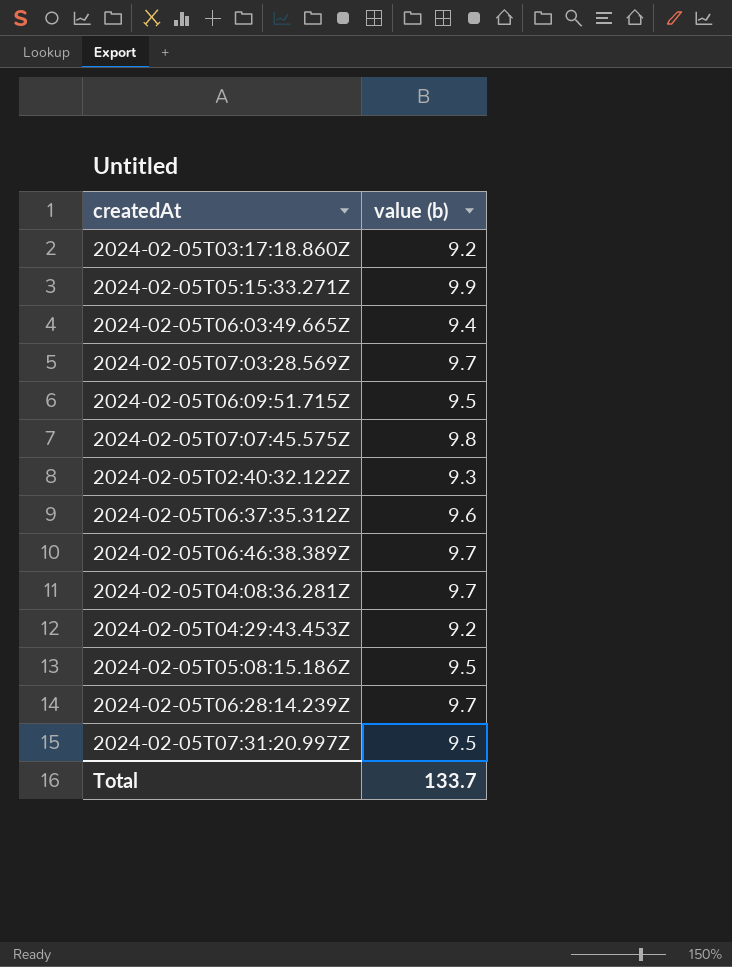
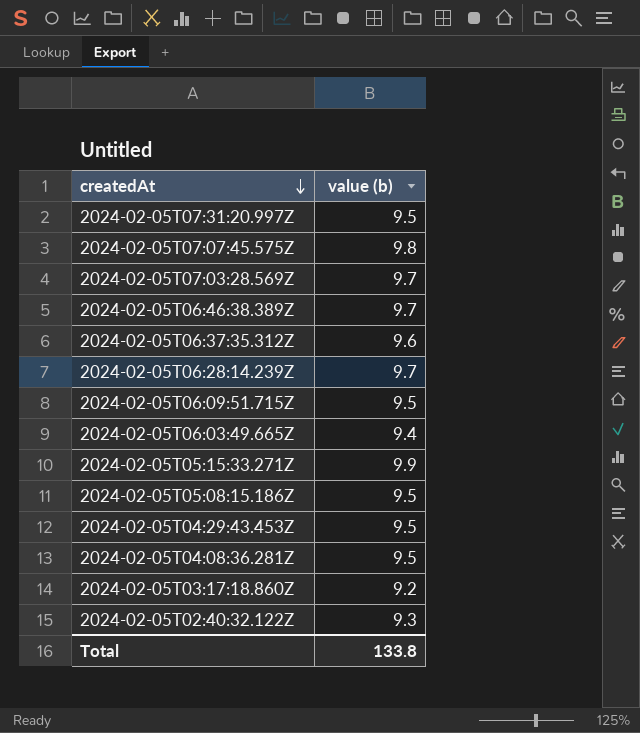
row order: none -> createdAt descending
2024-02-05T04:29:43.453Z | value (b): 9.2 -> 9.5
2024-02-05T04:08:36.281Z | value (b): 9.7 -> 9.5
Total | value (b): 133.7 -> 133.8

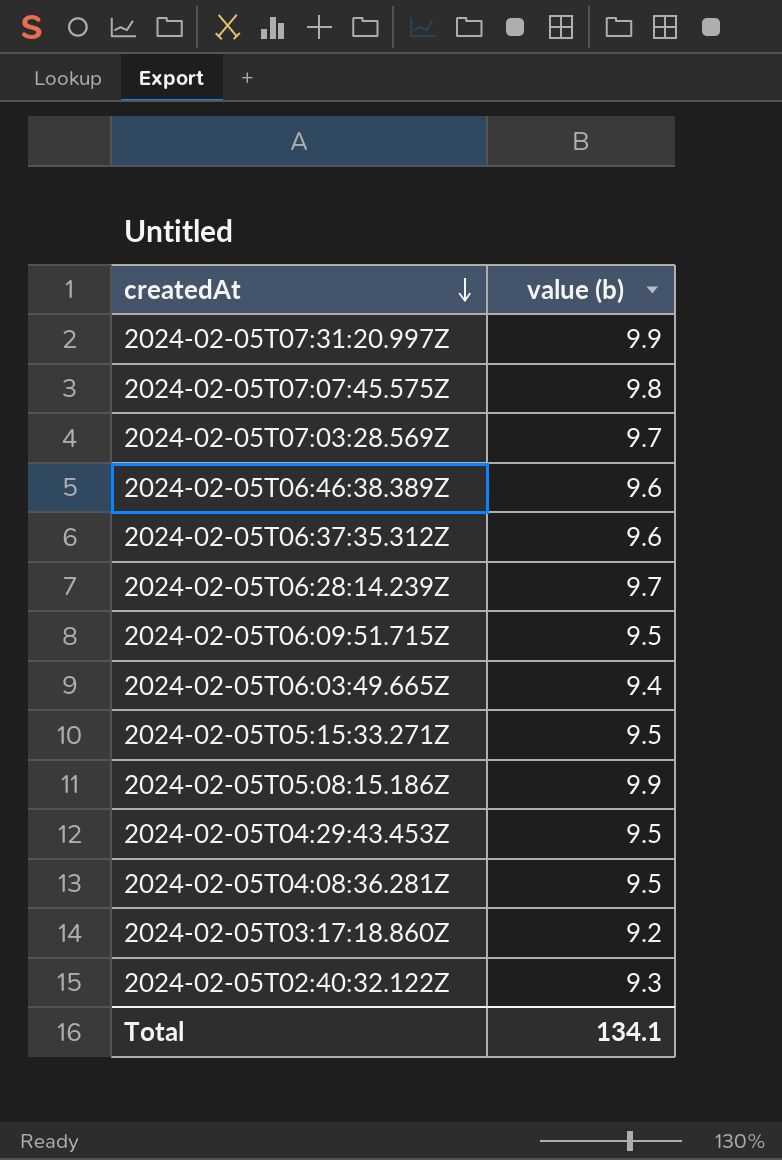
2024-02-05T07:31:20.997Z | value (b): 9.5 -> 9.9
2024-02-05T06:46:38.389Z | value (b): 9.7 -> 9.6
2024-02-05T05:15:33.271Z | value (b): 9.9 -> 9.5
2024-02-05T05:08:15.186Z | value (b): 9.5 -> 9.9
Total | value (b): 133.8 -> 134.1

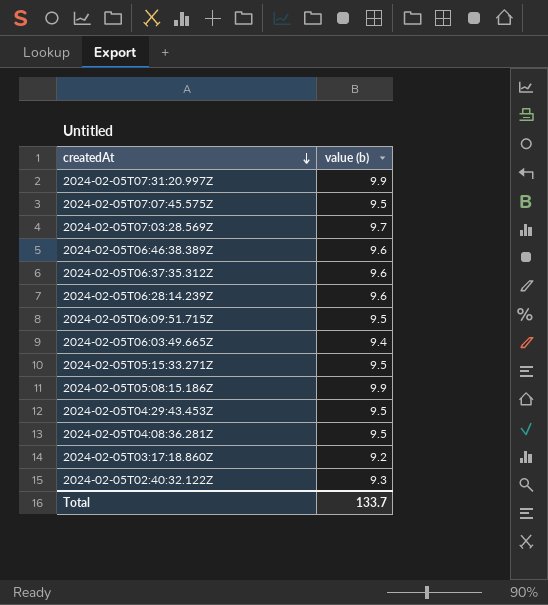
2024-02-05T07:07:45.575Z | value (b): 9.8 -> 9.5
2024-02-05T06:28:14.239Z | value (b): 9.7 -> 9.6
Total | value (b): 134.1 -> 133.7

